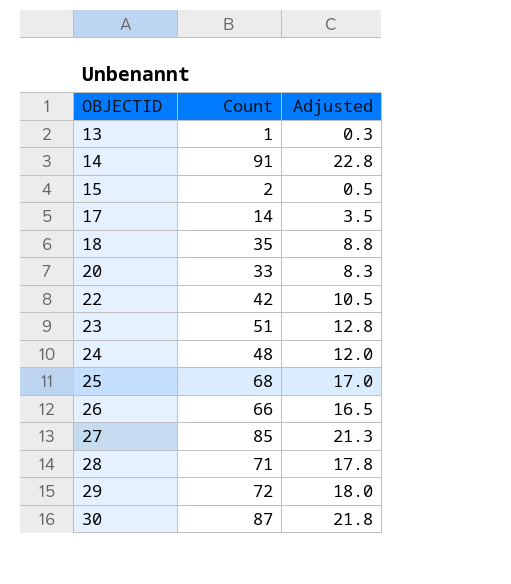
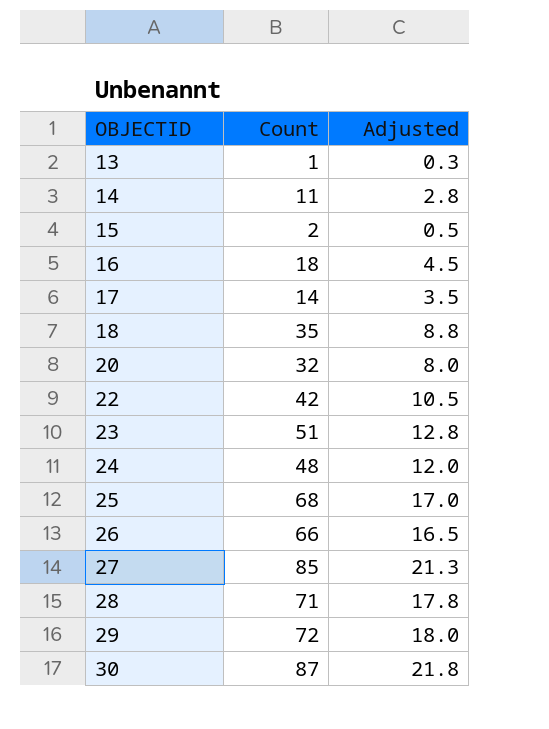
14 | Count: 91 -> 11
14 | Adjusted: 22.8 -> 2.8
row 16: none -> 18 | 4.5
20 | Count: 33 -> 32
20 | Adjusted: 8.3 -> 8.0

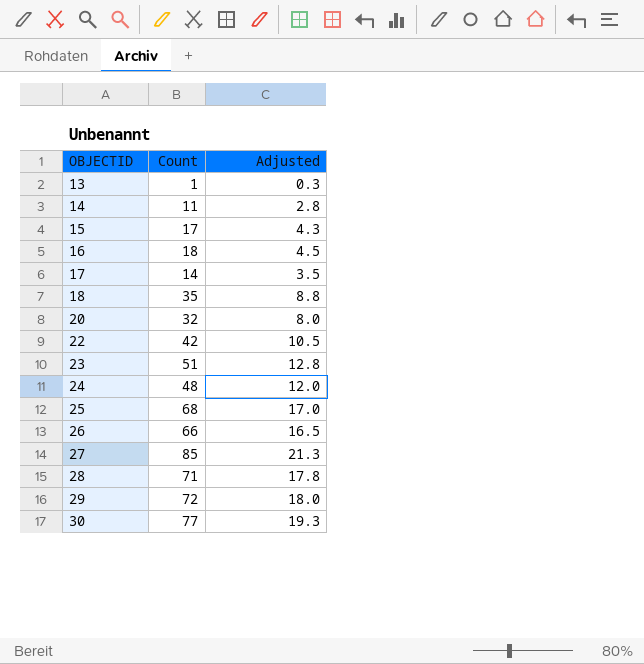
15 | Count: 2 -> 17
15 | Adjusted: 0.5 -> 4.3
30 | Count: 87 -> 77
30 | Adjusted: 21.8 -> 19.3

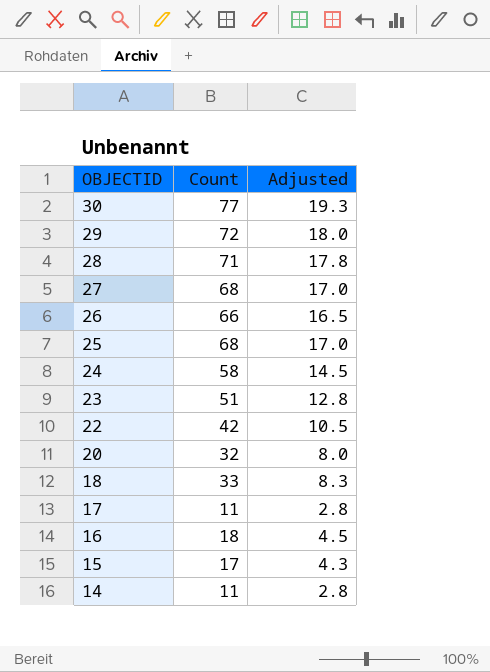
row order: OBJECTID ascending -> OBJECTID descending
row 13: 1 | 0.3 -> none
27 | Count: 85 -> 68
27 | Adjusted: 21.3 -> 17.0
24 | Count: 48 -> 58
24 | Adjusted: 12.0 -> 14.5
18 | Count: 35 -> 33
18 | Adjusted: 8.8 -> 8.3
17 | Count: 14 -> 11
17 | Adjusted: 3.5 -> 2.8

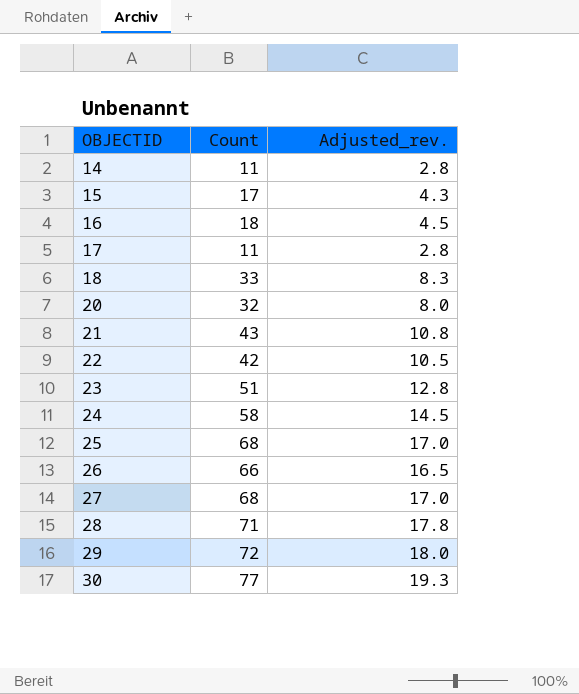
row order: OBJECTID descending -> OBJECTID ascending
column name: Adjusted -> Adjusted_rev.
row 21: none -> 43 | 10.8

